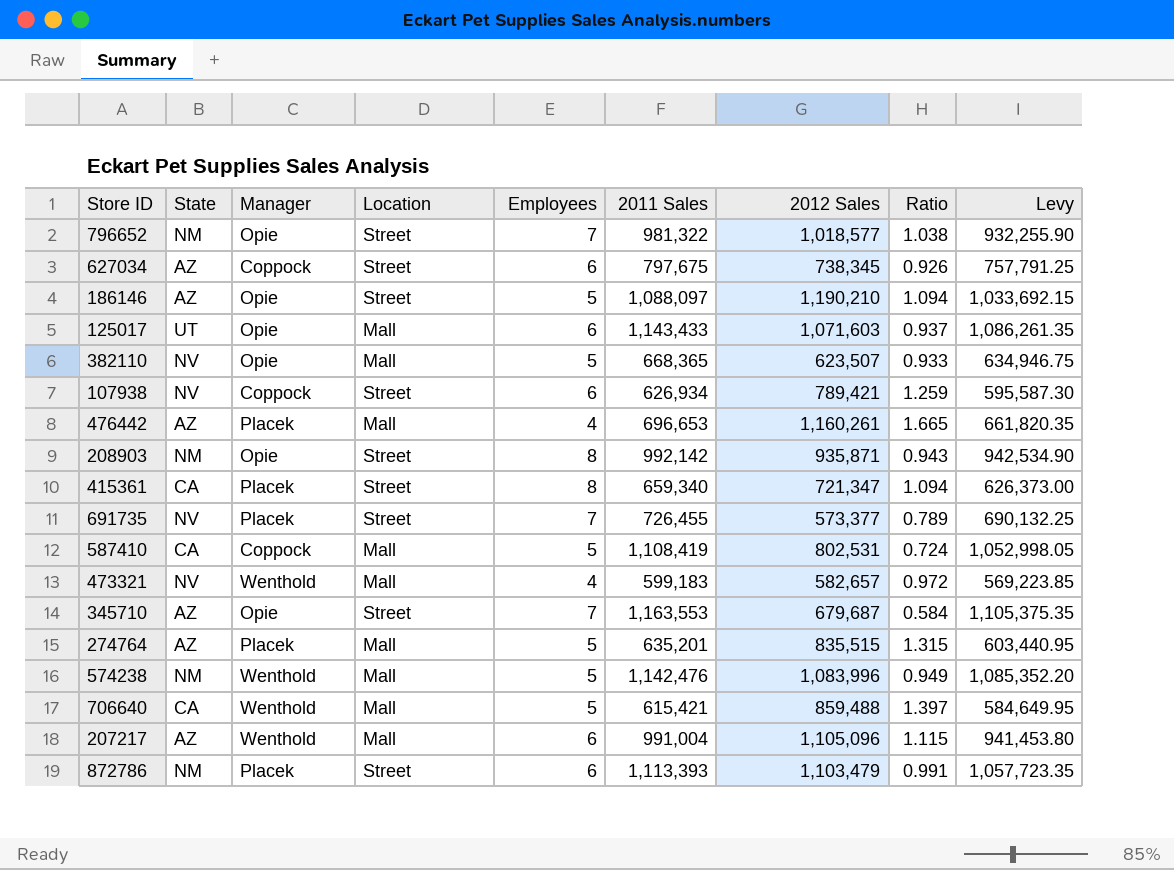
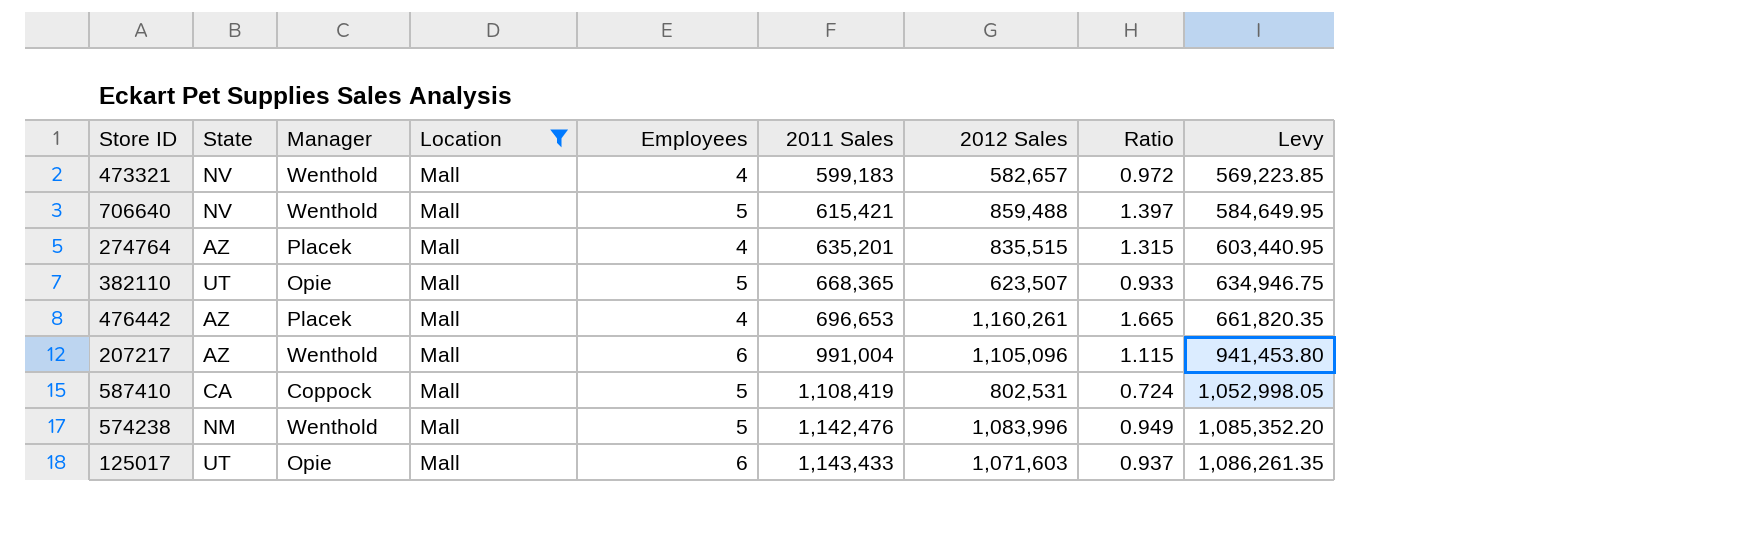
filter: none -> Location = Mall
row order: none -> 2011 Sales ascending
706640 | State: CA -> NV
274764 | Employees: 5 -> 4
382110 | State: NV -> UT

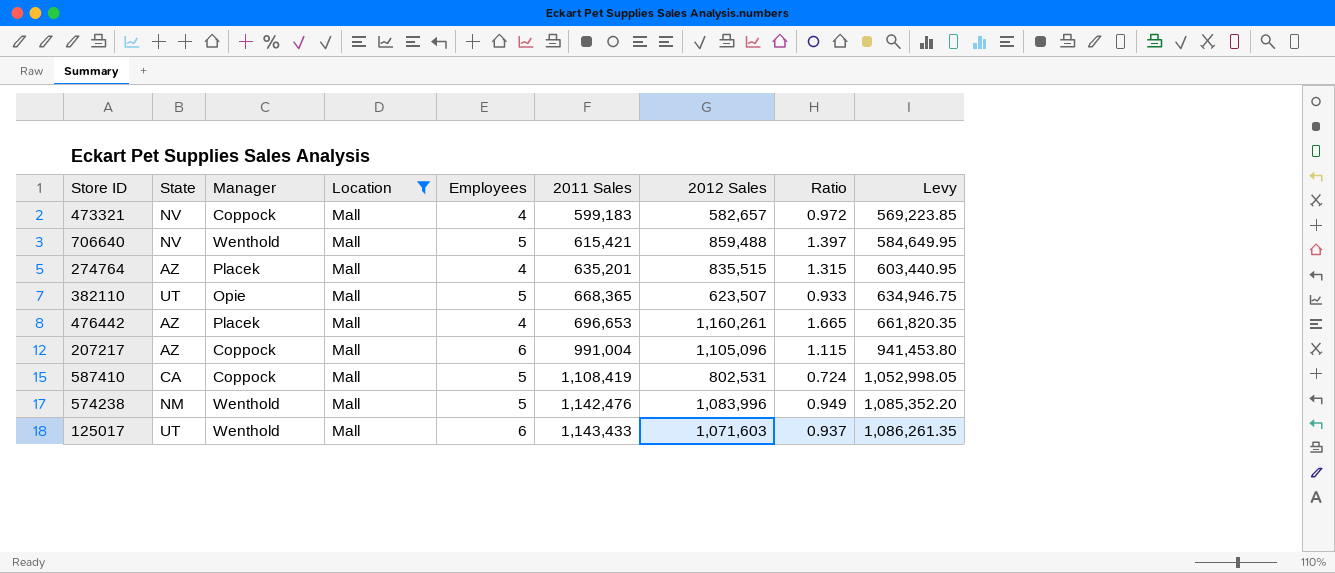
473321 | Manager: Wenthold -> Coppock
207217 | Manager: Wenthold -> Coppock
125017 | Manager: Opie -> Wenthold

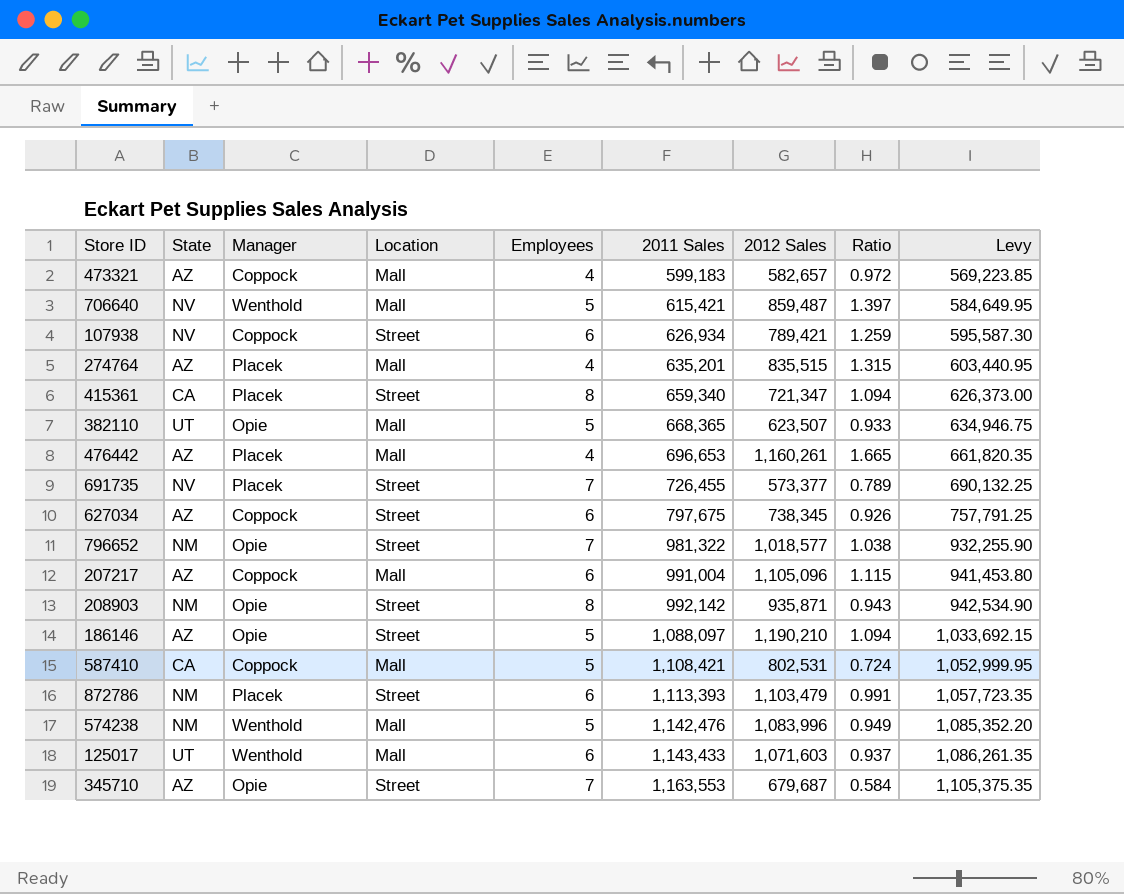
filter: Location = Mall -> none
473321 | State: NV -> AZ
706640 | 2012 Sales: 859,488 -> 859,487
587410 | 2011 Sales: 1,108,419 -> 1,108,421
587410 | Levy: 1,052,998.05 -> 1,052,999.95

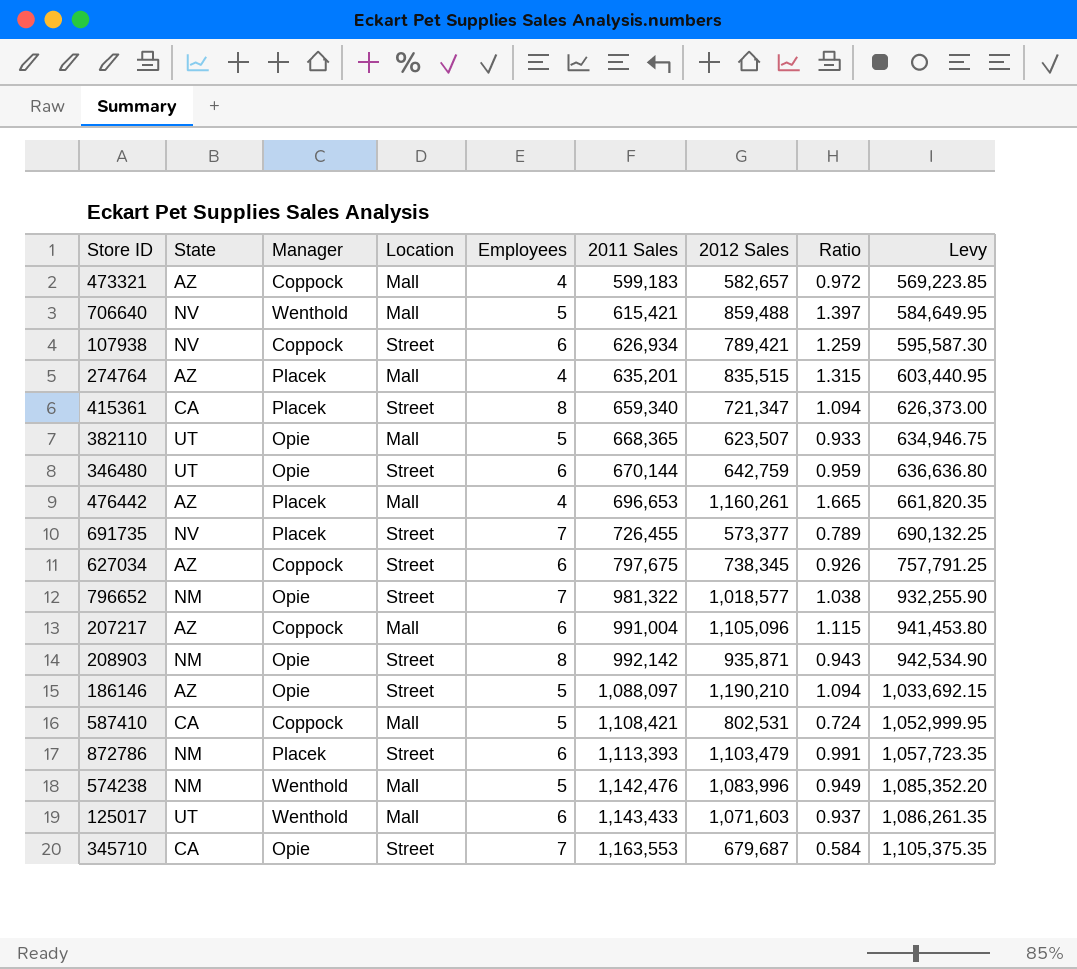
706640 | 2012 Sales: 859,487 -> 859,488
row 346480: none -> UT | Opie | Street | 6 | 670,144 | 642,759 | 0.959 | 636,636.80
345710 | State: AZ -> CA

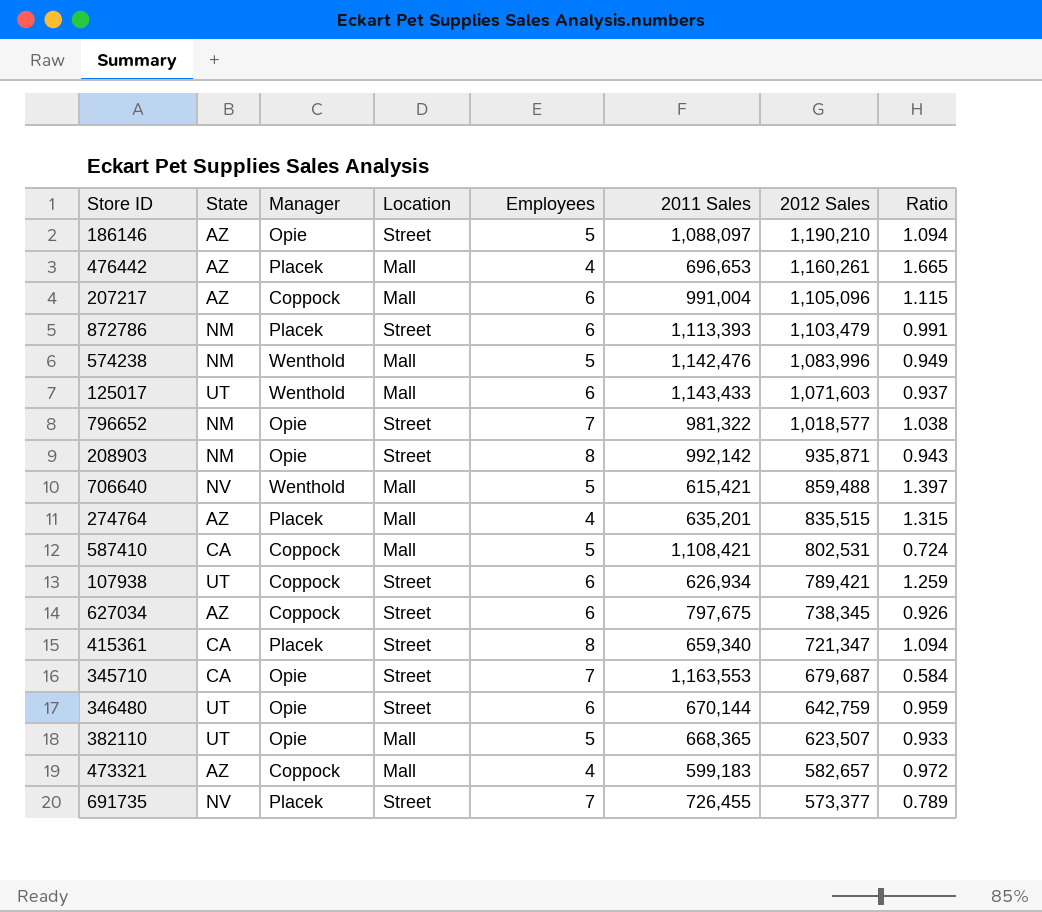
row order: 2011 Sales ascending -> 2012 Sales descending
column Levy | formula: [2011 Sales] * 0.95 -> none
107938 | State: NV -> UT

